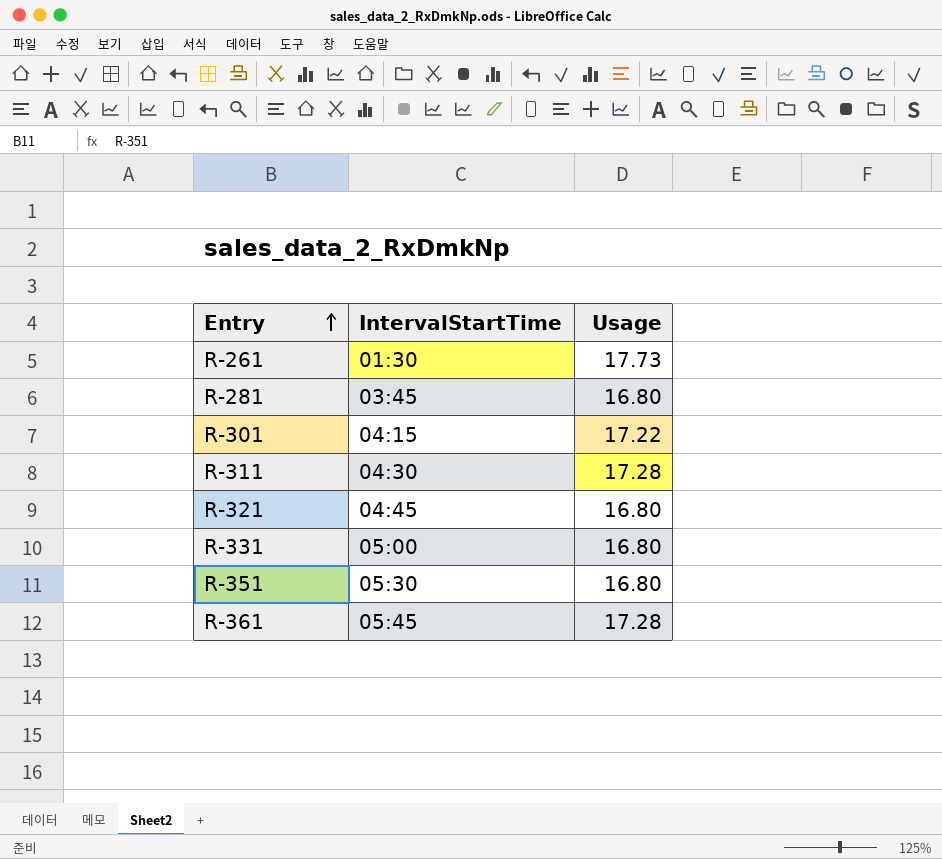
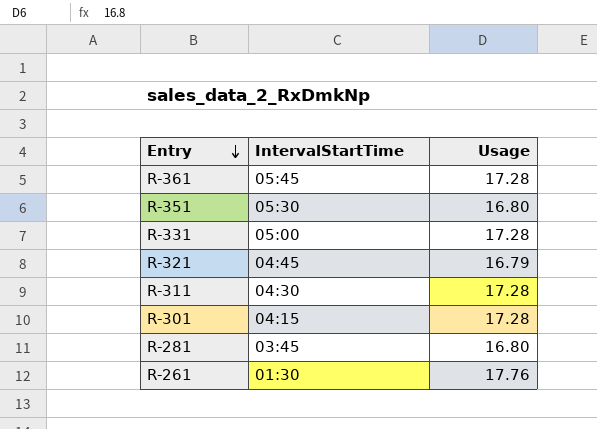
row order: Entry ascending -> Entry descending
R-331 | Usage: 16.80 -> 17.28
R-321 | Usage: 16.80 -> 16.79
R-301 | Usage: 17.22 -> 17.28
R-261 | Usage: 17.73 -> 17.76

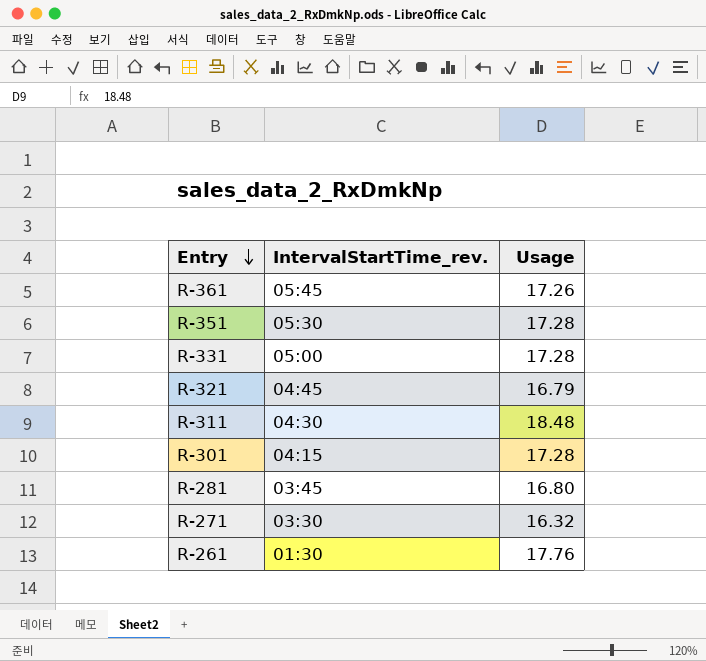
column name: IntervalStartTime -> IntervalStartTime_rev.
R-361 | Usage: 17.28 -> 17.26
R-351 | Usage: 16.80 -> 17.28
R-311 | Usage: 17.28 -> 18.48
row R-271: none -> 03:30 | 16.32

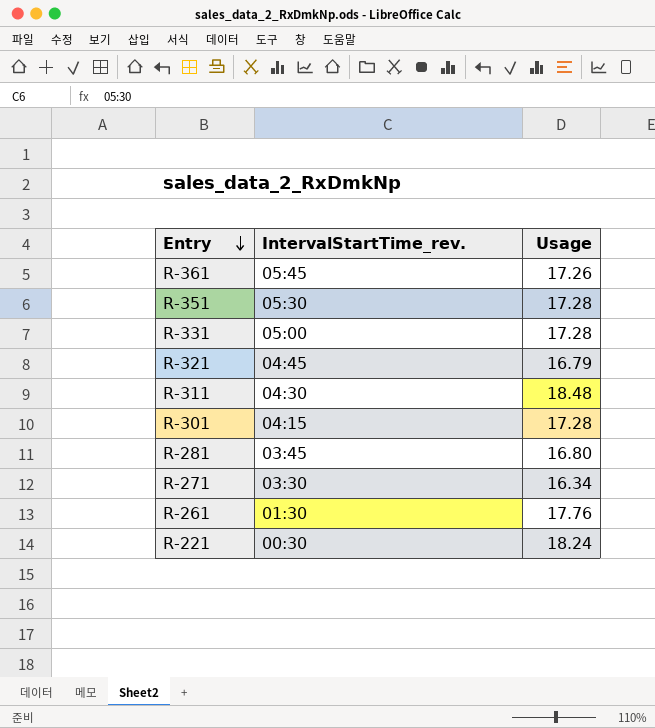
R-271 | Usage: 16.32 -> 16.34
row R-221: none -> 00:30 | 18.24

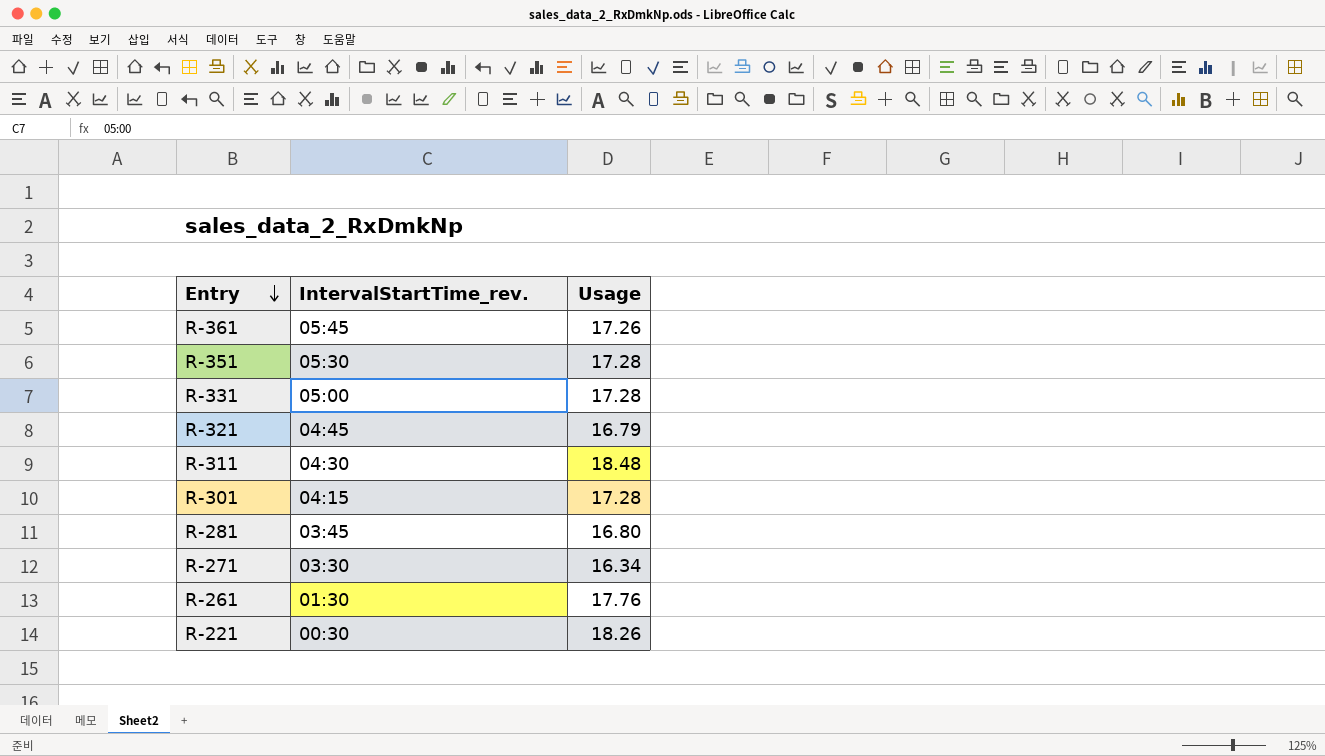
R-221 | Usage: 18.24 -> 18.26

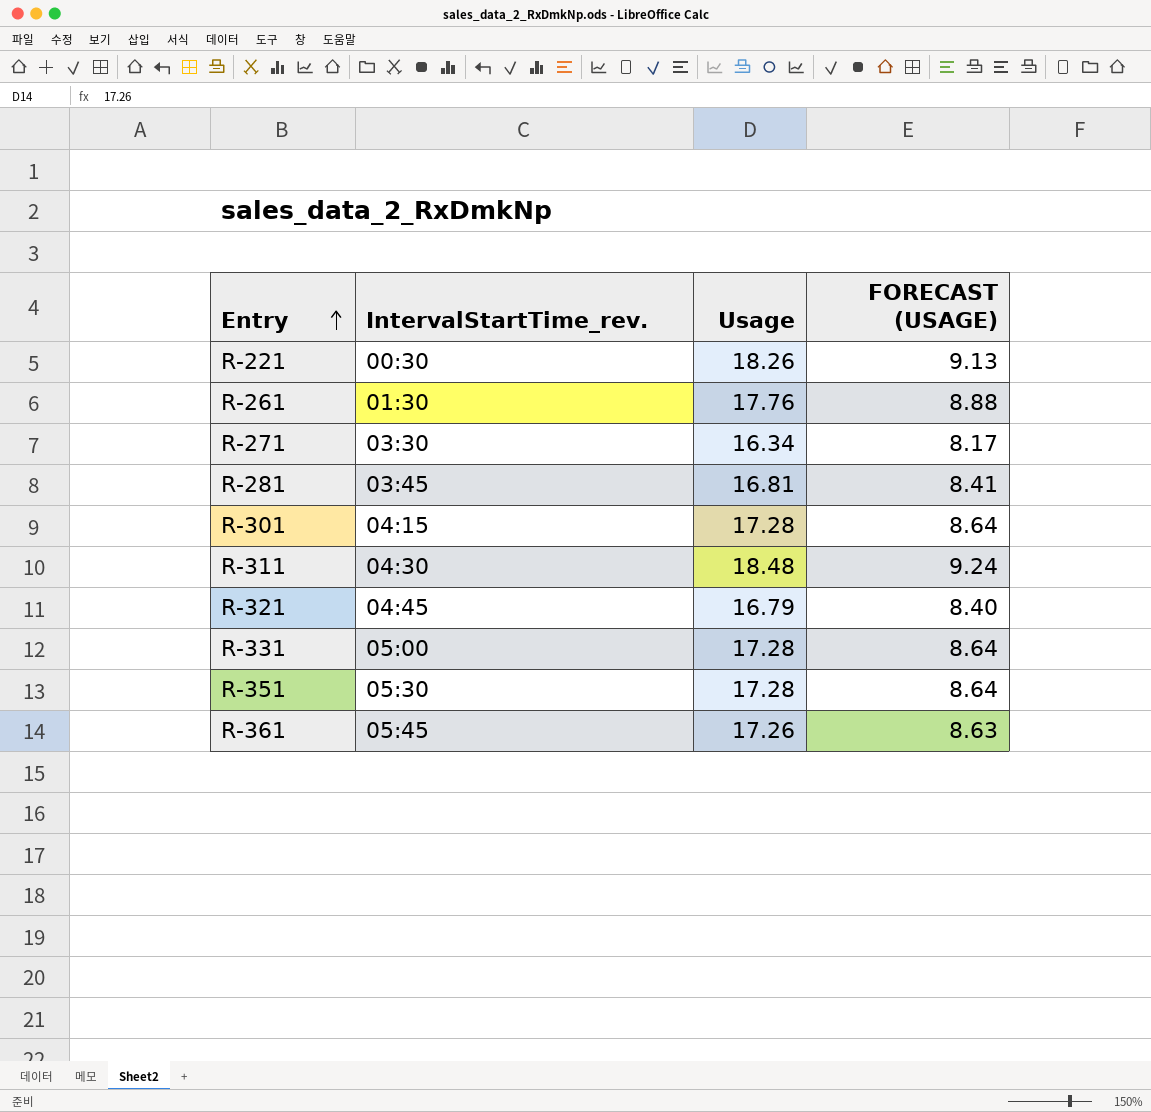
row order: Entry descending -> Entry ascending
column FORECAST (USAGE) | formula: none -> [Usage] * 0.5
R-281 | Usage: 16.80 -> 16.81

